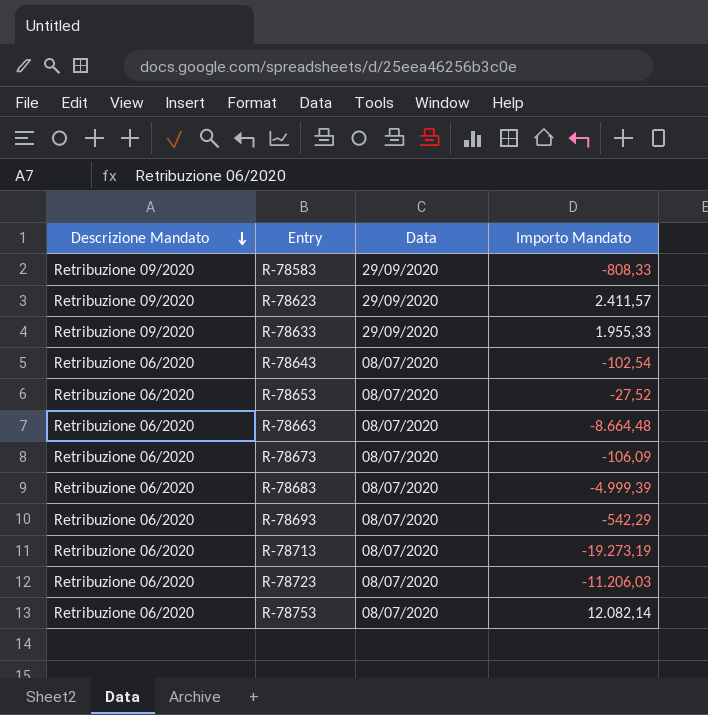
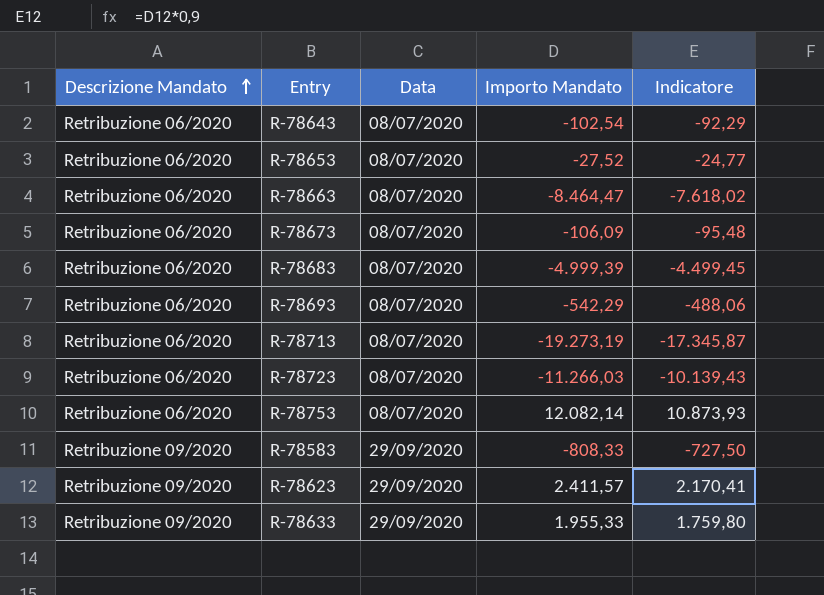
row order: Descrizione Mandato descending -> Descrizione Mandato ascending
column Indicatore | formula: none -> [Importo Mandato] * 0,9
R-78663 | Importo Mandato: -8.664,48 -> -8.464,47
R-78723 | Importo Mandato: -11.206,03 -> -11.266,03

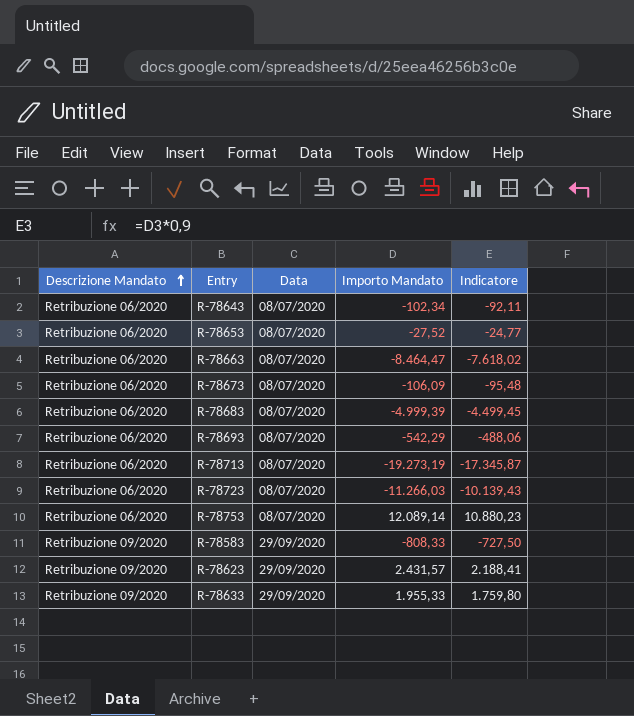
R-78643 | Importo Mandato: -102,54 -> -102,34
R-78643 | Indicatore: -92,29 -> -92,11
R-78753 | Importo Mandato: 12.082,14 -> 12.089,14
R-78753 | Indicatore: 10.873,93 -> 10.880,23
R-78623 | Importo Mandato: 2.411,57 -> 2.431,57
R-78623 | Indicatore: 2.170,41 -> 2.188,41

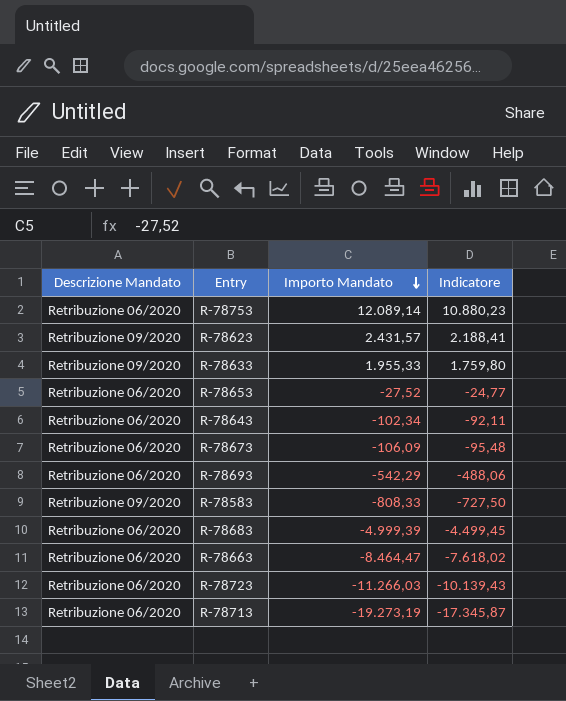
row order: Descrizione Mandato ascending -> Importo Mandato descending
column Data | position: 3 -> none

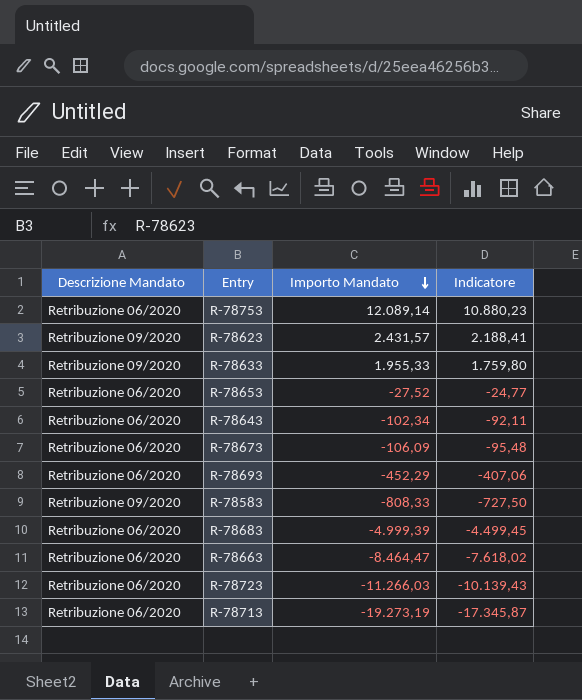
R-78693 | Importo Mandato: -542,29 -> -452,29
R-78693 | Indicatore: -488,06 -> -407,06

